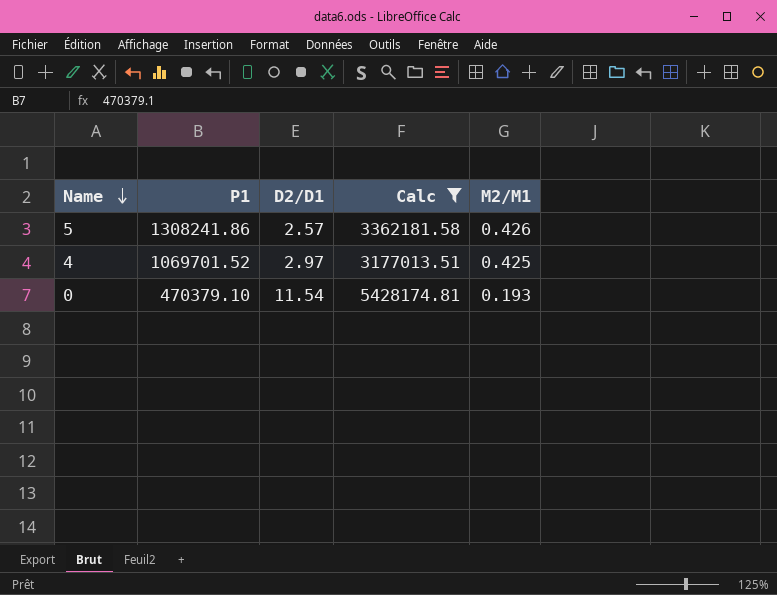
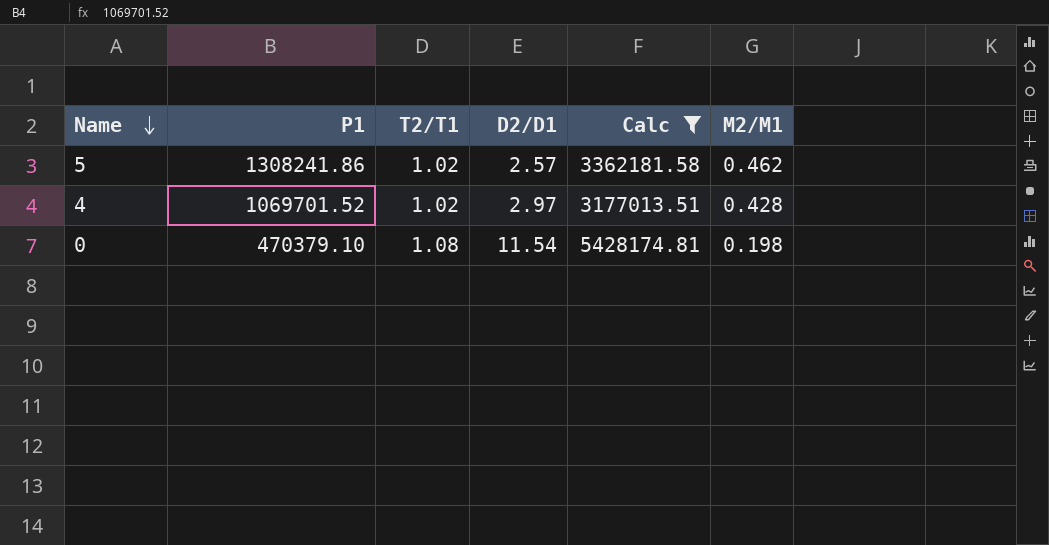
column T2/T1 | position: none -> 3
5 | M2/M1: 0.426 -> 0.462
4 | M2/M1: 0.425 -> 0.428
0 | M2/M1: 0.193 -> 0.198

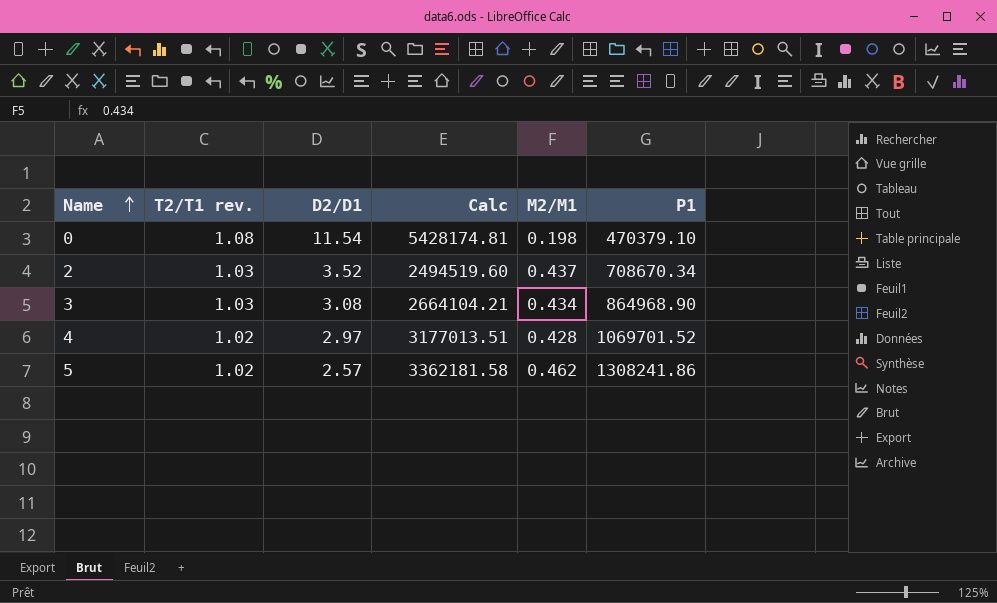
filter: Calc >= 3177013.51 -> none
row order: Name descending -> Name ascending
column name: T2/T1 -> T2/T1 rev.
column P1 | position: 2 -> 6

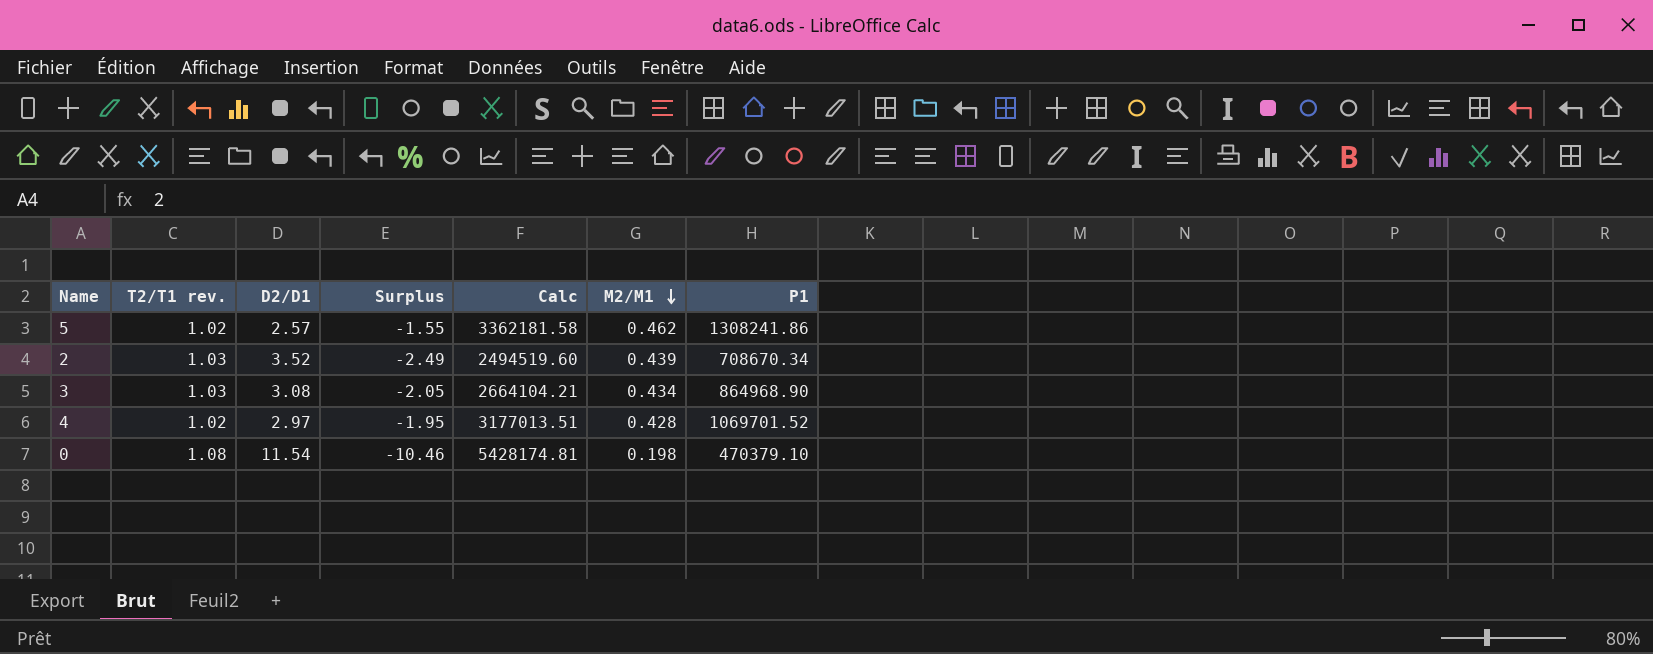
row order: Name ascending -> M2/M1 descending
column Surplus | formula: none -> [T2/T1 rev.] - [D2/D1]
2 | M2/M1: 0.437 -> 0.439

